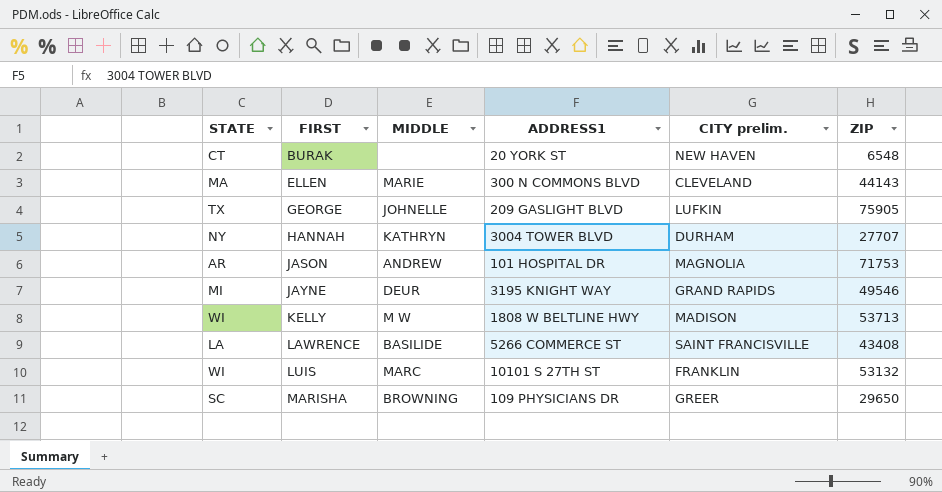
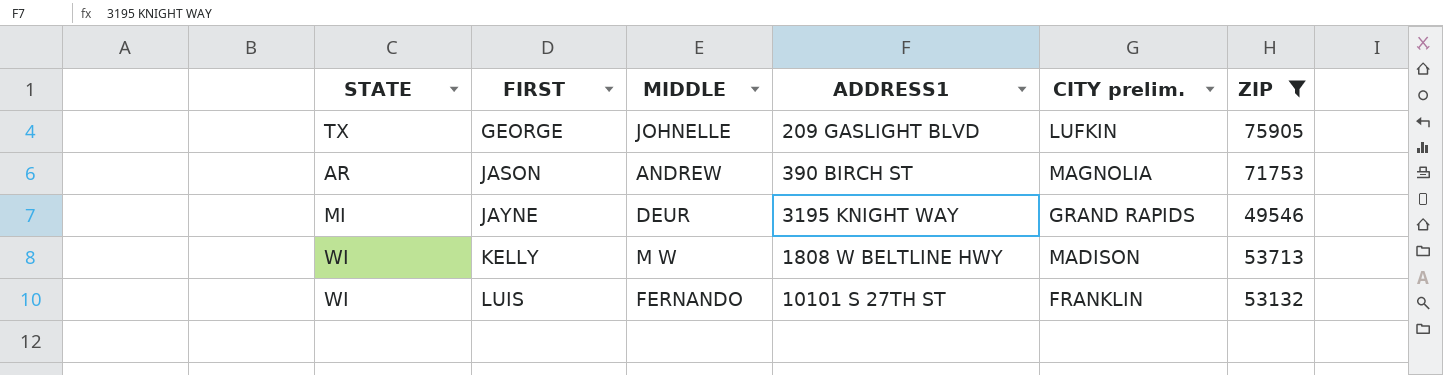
filter: none -> ZIP >= 49546
JASON | ADDRESS1: 101 HOSPITAL DR -> 390 BIRCH ST
LUIS | MIDDLE: MARC -> FERNANDO

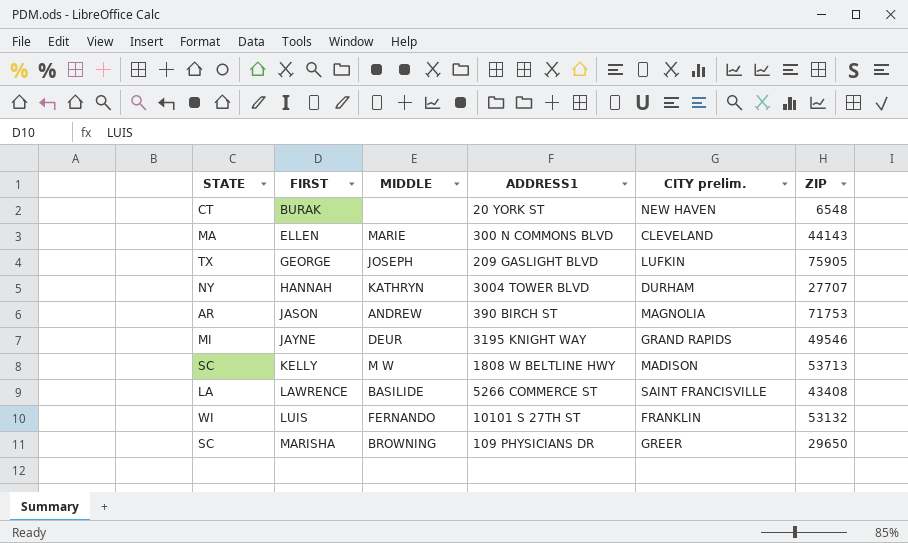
filter: ZIP >= 49546 -> none
GEORGE | MIDDLE: JOHNELLE -> JOSEPH
KELLY | STATE: WI -> SC

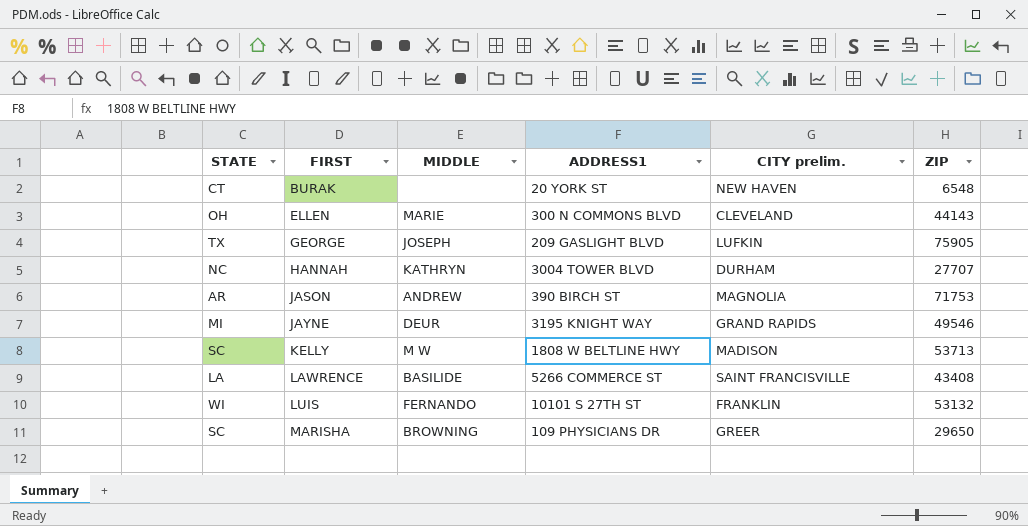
ELLEN | STATE: MA -> OH
HANNAH | STATE: NY -> NC

